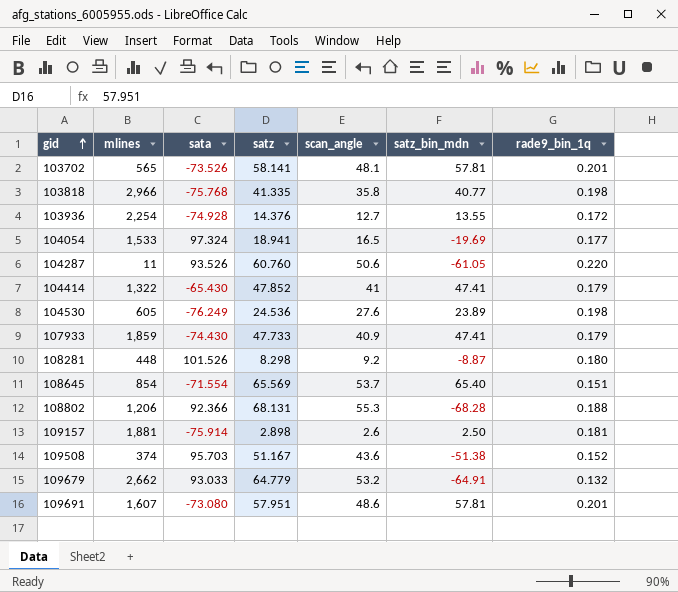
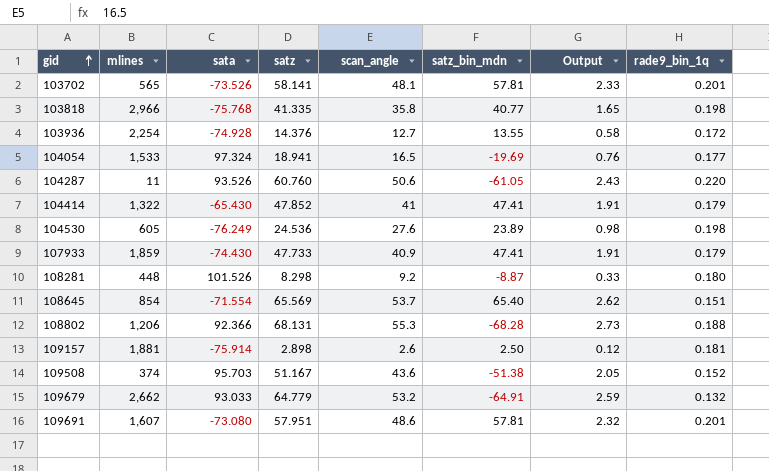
column Output | formula: none -> [satz] * 0.04

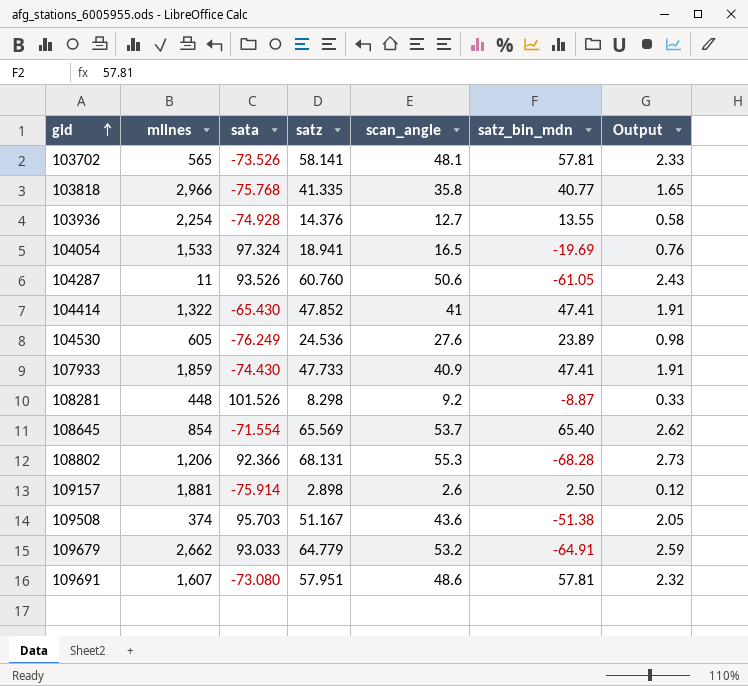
column rade9_bin_1q | position: 8 -> none

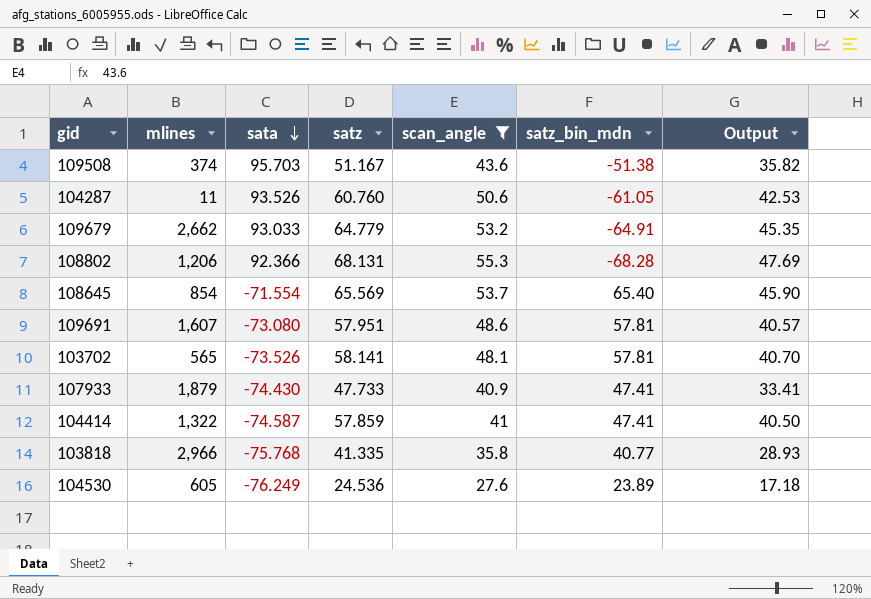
filter: none -> scan_angle >= 27.6
row order: gid ascending -> sata descending
column Output | formula: [satz] * 0.04 -> [satz] * 0.7
107933 | mlines: 1,859 -> 1,879
104414 | sata: -65.430 -> -74.587
104414 | satz: 47.852 -> 57.859

